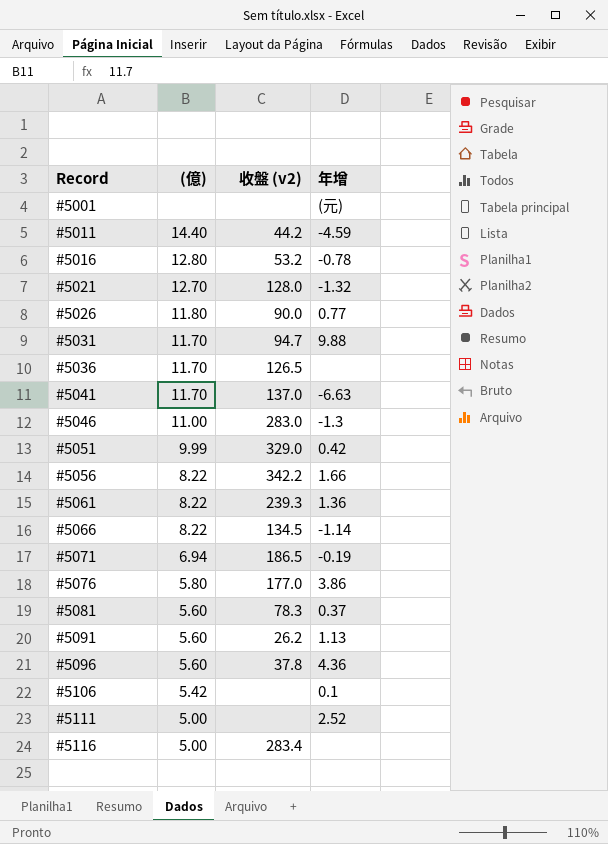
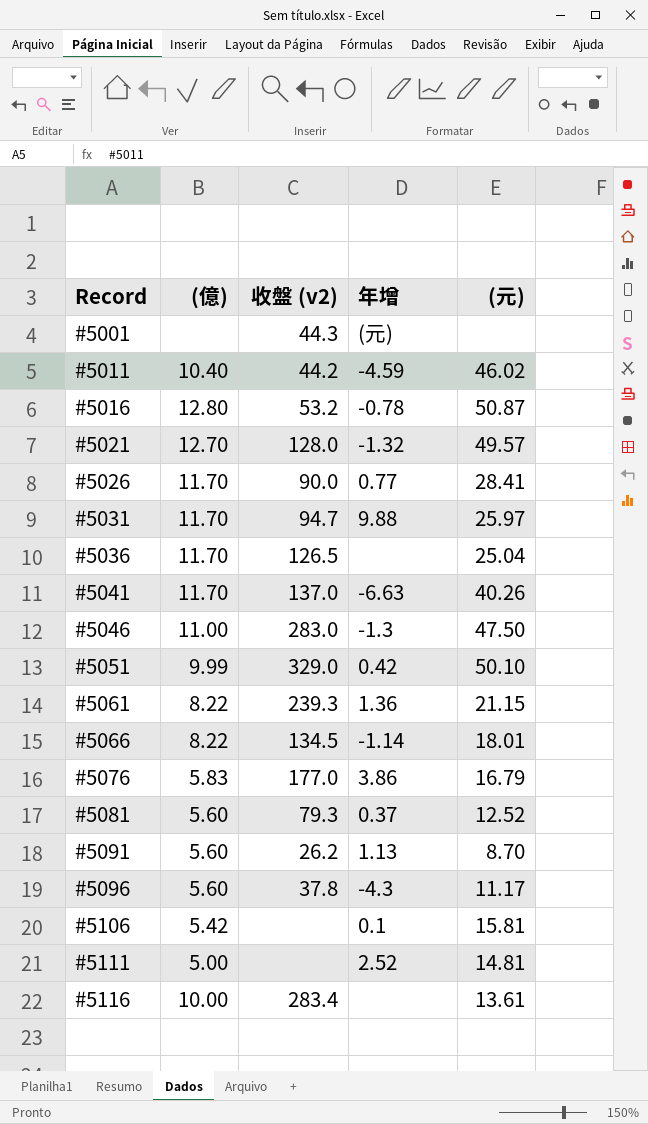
column (元) | position: none -> 5
row #5056: 8.22 | 342.2 | 1.66 -> none
row #5071: 6.94 | 186.5 | -0.19 -> none
#5001 | 收盤 (v2): none -> 44.3
#5011 | (億): 14.40 -> 10.40
#5026 | (億): 11.80 -> 11.70
#5076 | (億): 5.80 -> 5.83
#5081 | 收盤 (v2): 78.3 -> 79.3
#5096 | 年增: 4.36 -> -4.3
#5116 | (億): 5.00 -> 10.00

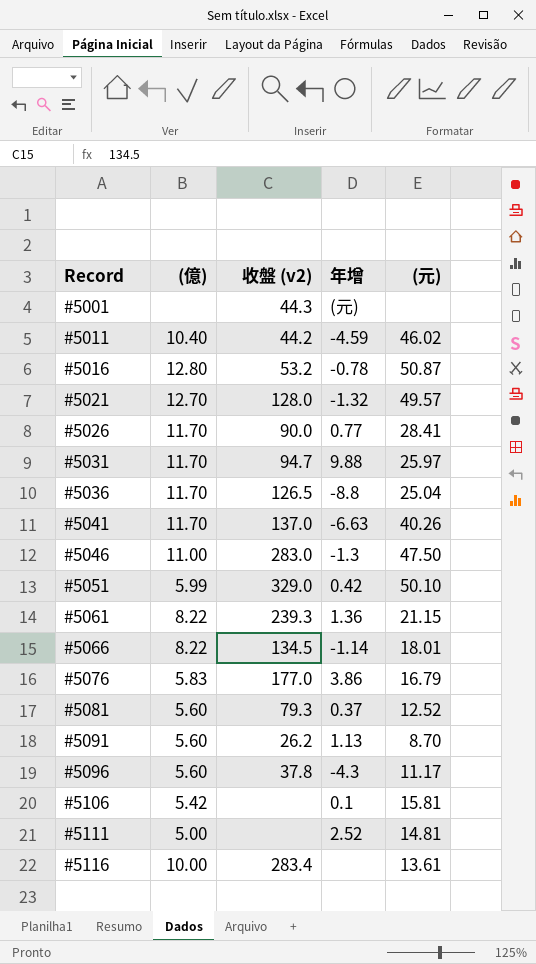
#5036 | 年增: none -> -8.8
#5051 | (億): 9.99 -> 5.99

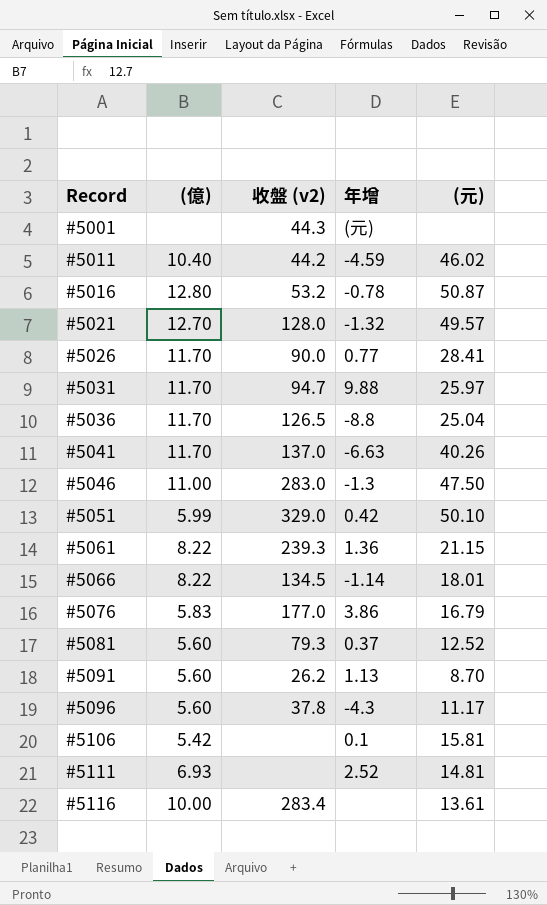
#5111 | (億): 5.00 -> 6.93

